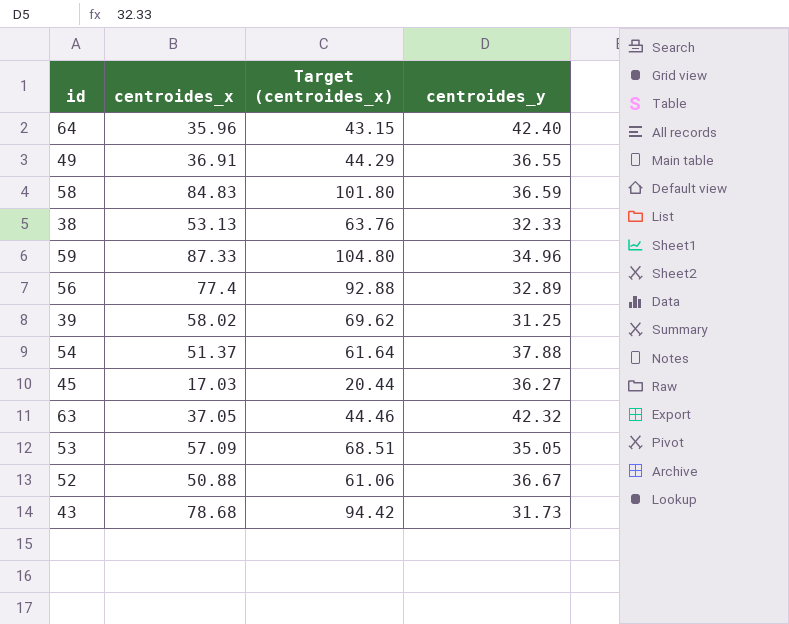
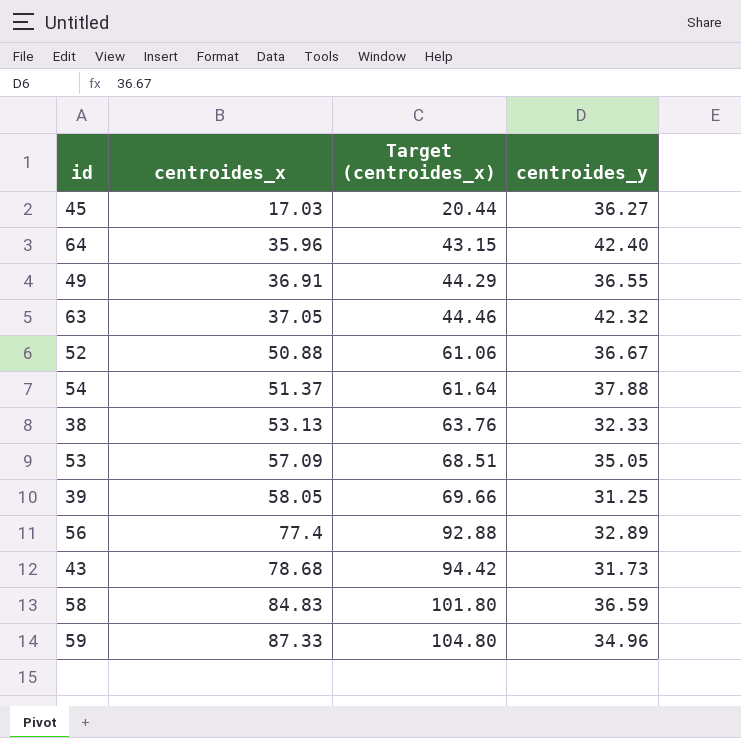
row order: none -> centroides_x ascending
39 | centroides_x: 58.02 -> 58.05
39 | Target (centroides_x): 69.62 -> 69.66

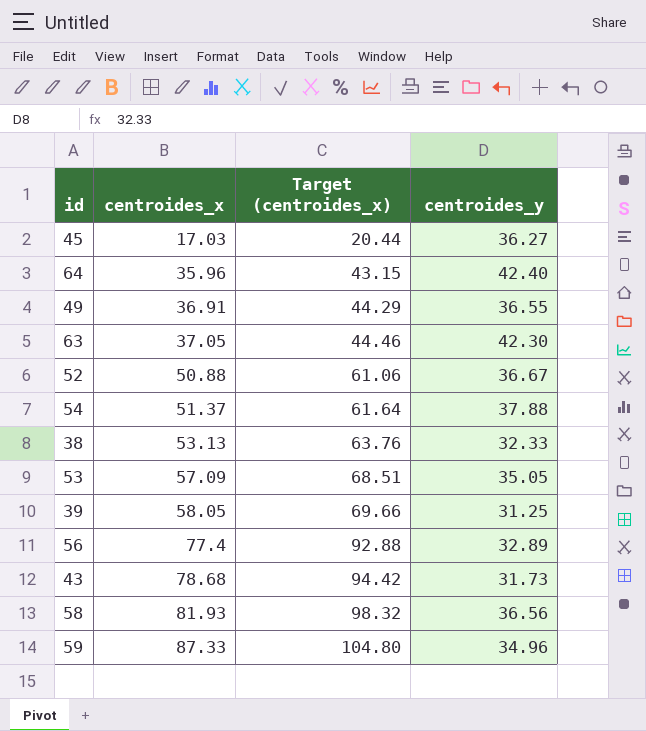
63 | centroides_y: 42.32 -> 42.30
58 | centroides_x: 84.83 -> 81.93
58 | Target (centroides_x): 101.80 -> 98.32
58 | centroides_y: 36.59 -> 36.56

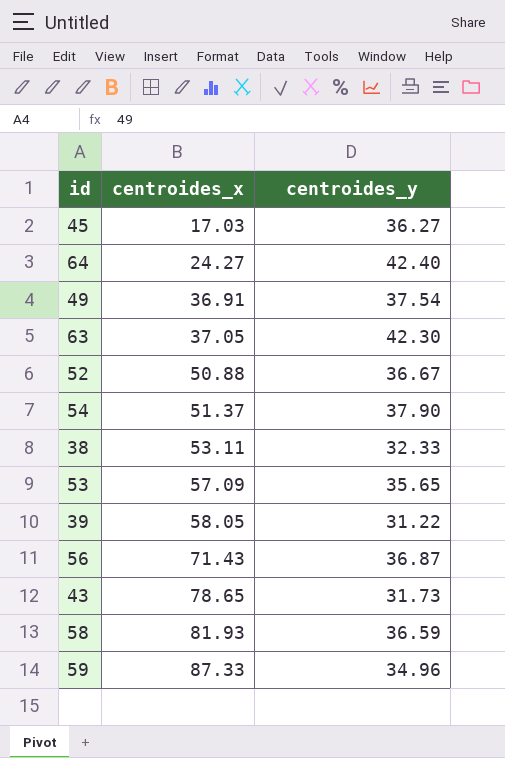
column Target (centroides_x) | formula: [centroides_x] * 1.2 -> none
64 | centroides_x: 35.96 -> 24.27
49 | centroides_y: 36.55 -> 37.54
54 | centroides_y: 37.88 -> 37.90
38 | centroides_x: 53.13 -> 53.11
53 | centroides_y: 35.05 -> 35.65
39 | centroides_y: 31.25 -> 31.22
56 | centroides_x: 77.4 -> 71.43
56 | centroides_y: 32.89 -> 36.87
43 | centroides_x: 78.68 -> 78.65
58 | centroides_y: 36.56 -> 36.59

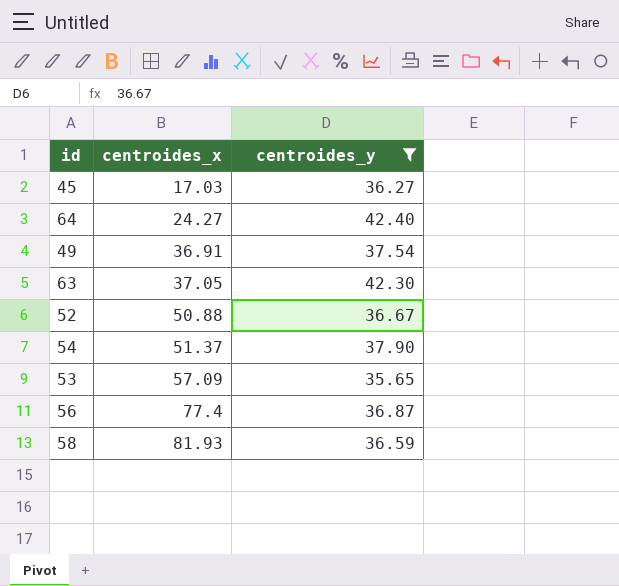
filter: none -> centroides_y >= 35.65
56 | centroides_x: 71.43 -> 77.4

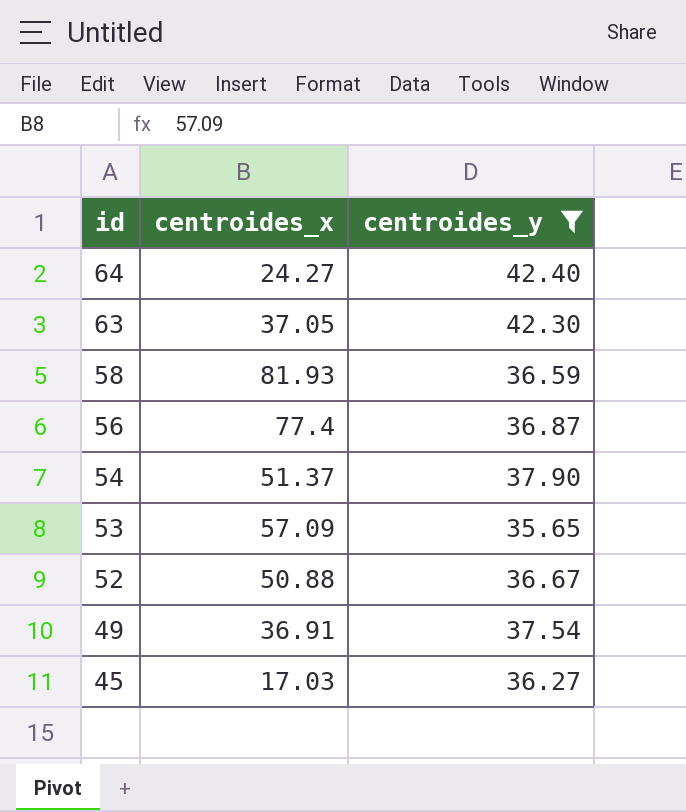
row order: centroides_x ascending -> id descending

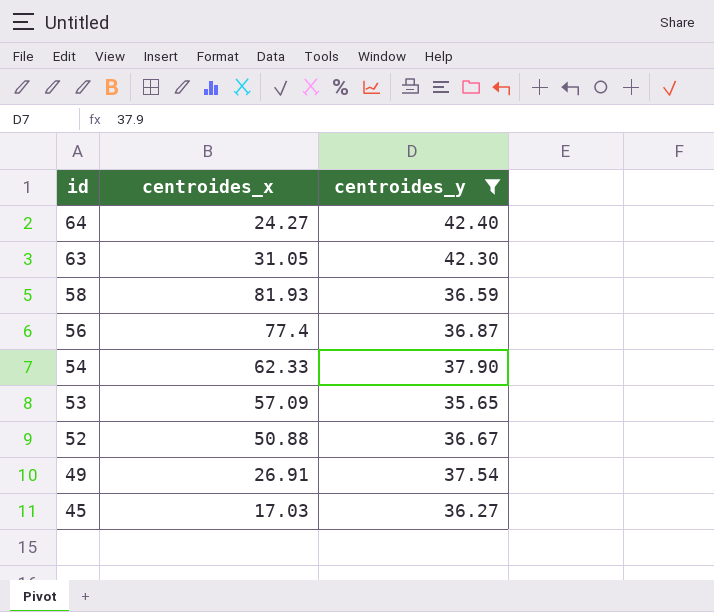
63 | centroides_x: 37.05 -> 31.05
54 | centroides_x: 51.37 -> 62.33
49 | centroides_x: 36.91 -> 26.91

